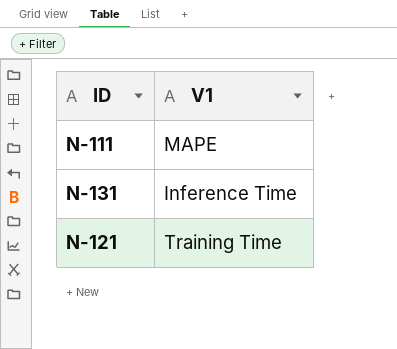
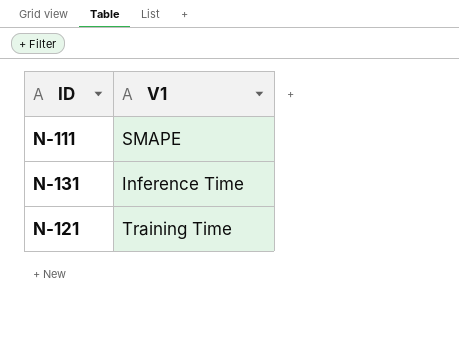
N-111 | V1: MAPE -> SMAPE

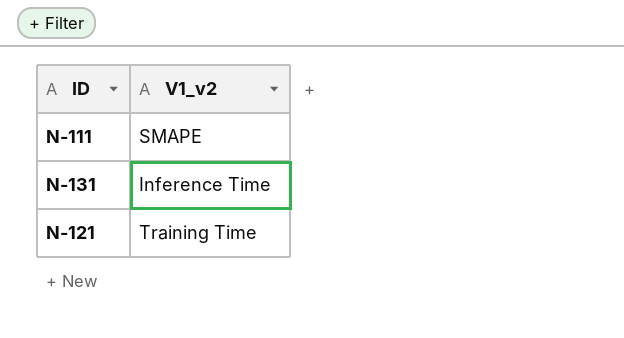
column name: V1 -> V1_v2

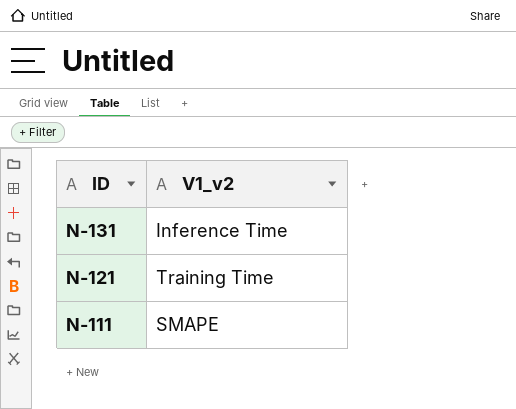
row order: none -> ID descending

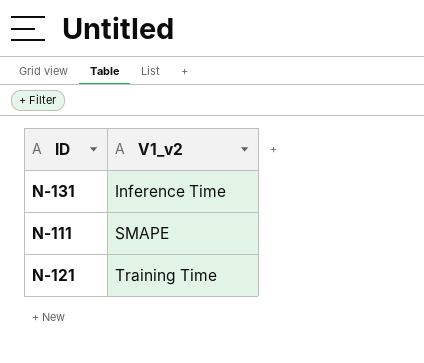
row order: ID descending -> V1_v2 ascending

